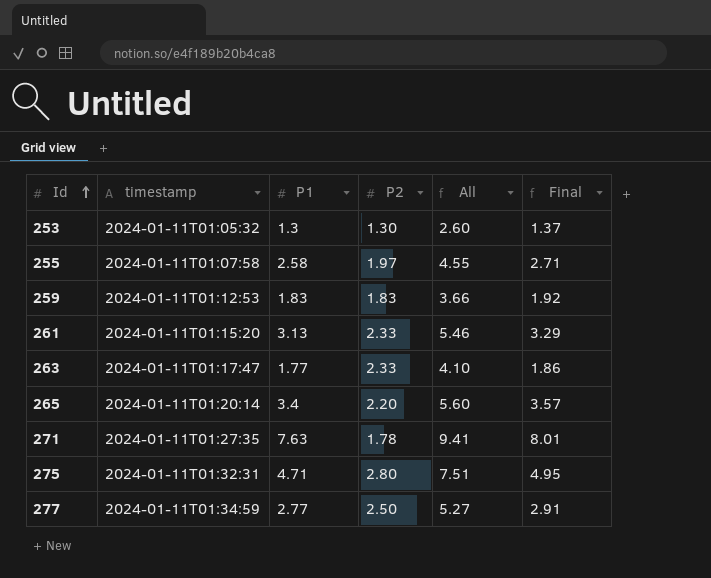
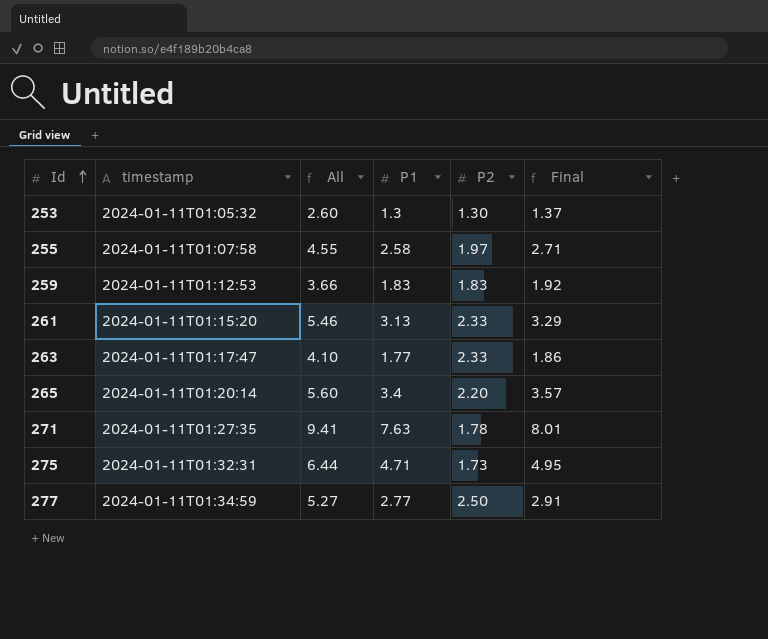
column All | position: 5 -> 3
275 | All: 7.51 -> 6.44
275 | P2: 2.80 -> 1.73

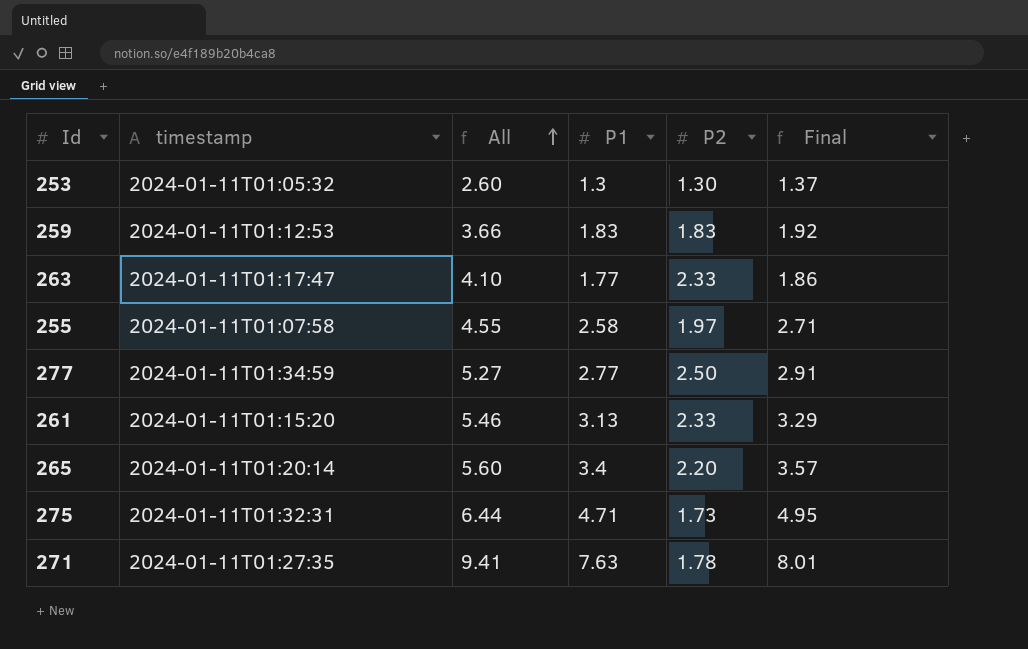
row order: Id ascending -> All ascending

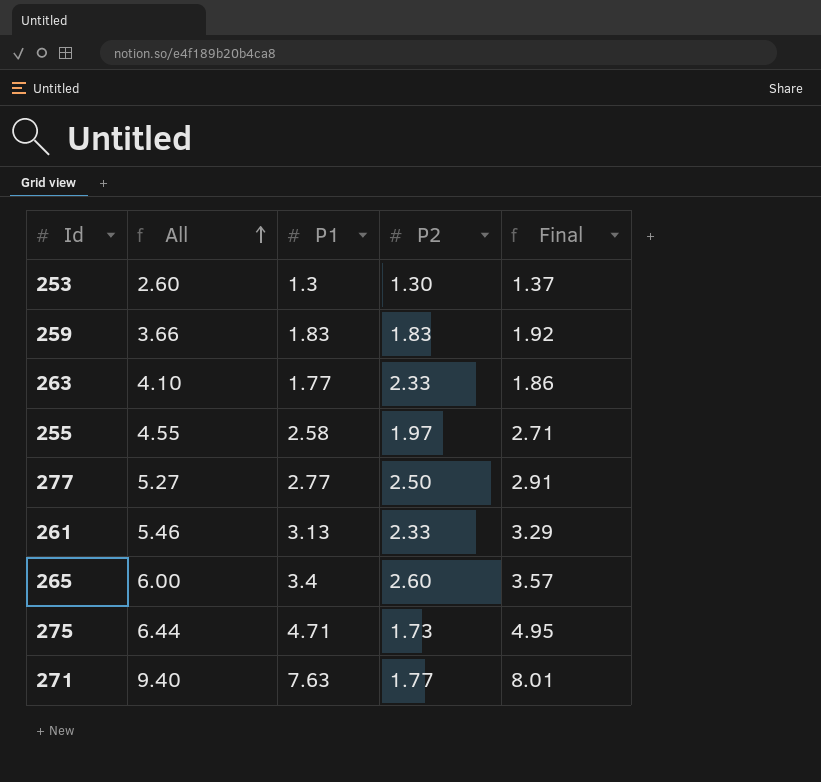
column timestamp | position: 2 -> none
265 | All: 5.60 -> 6.00
265 | P2: 2.20 -> 2.60
271 | All: 9.41 -> 9.40
271 | P2: 1.78 -> 1.77

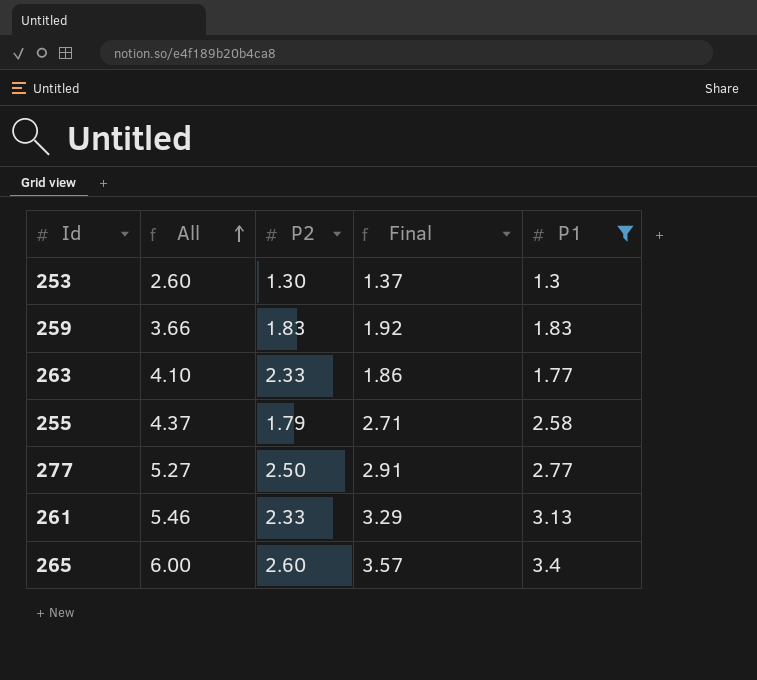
filter: none -> P1 <= 3.4
column P1 | position: 3 -> 5
255 | All: 4.55 -> 4.37
255 | P2: 1.97 -> 1.79

